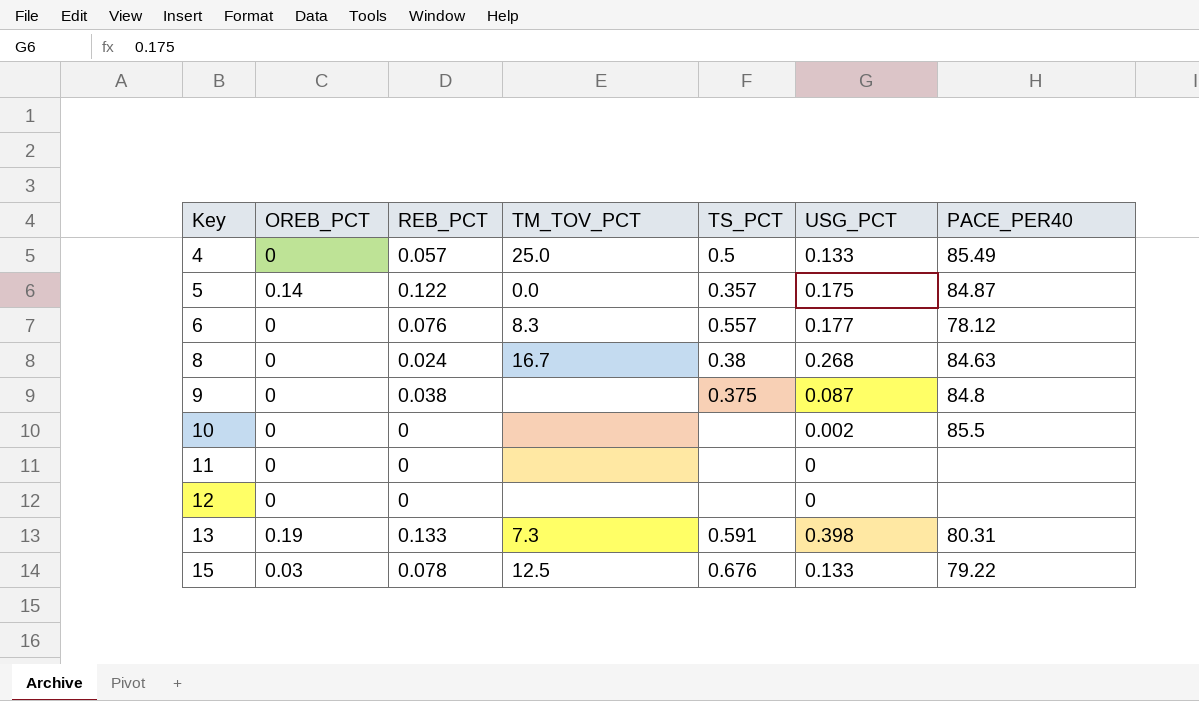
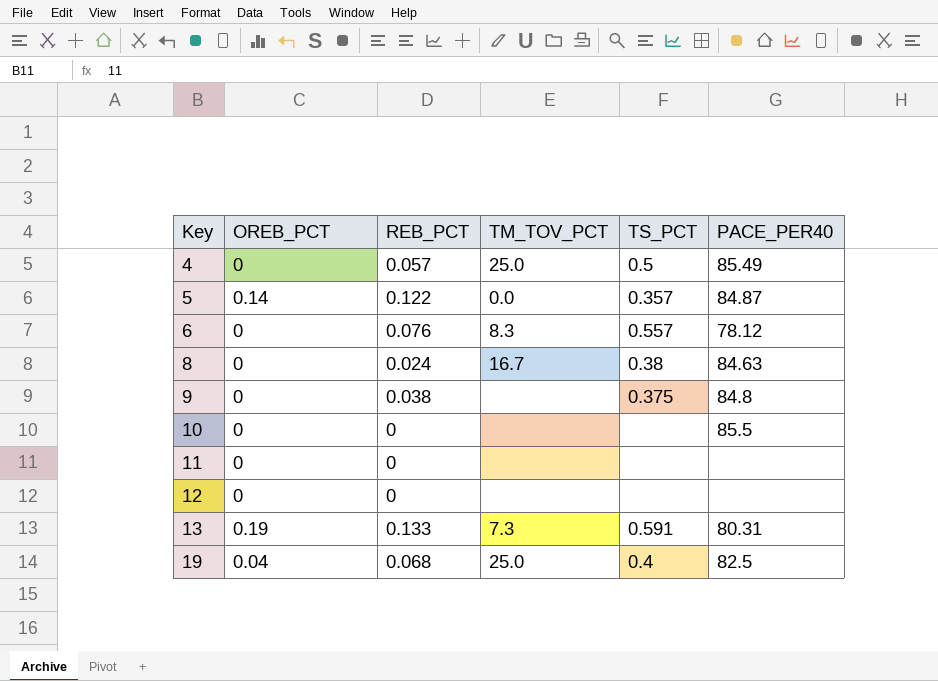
column USG_PCT | position: 6 -> none
row 15: 0.03 | 0.078 | 12.5 | 0.676 | 0.133 | 79.22 -> none
row 19: none -> 0.04 | 0.068 | 25.0 | 0.4 | 82.5

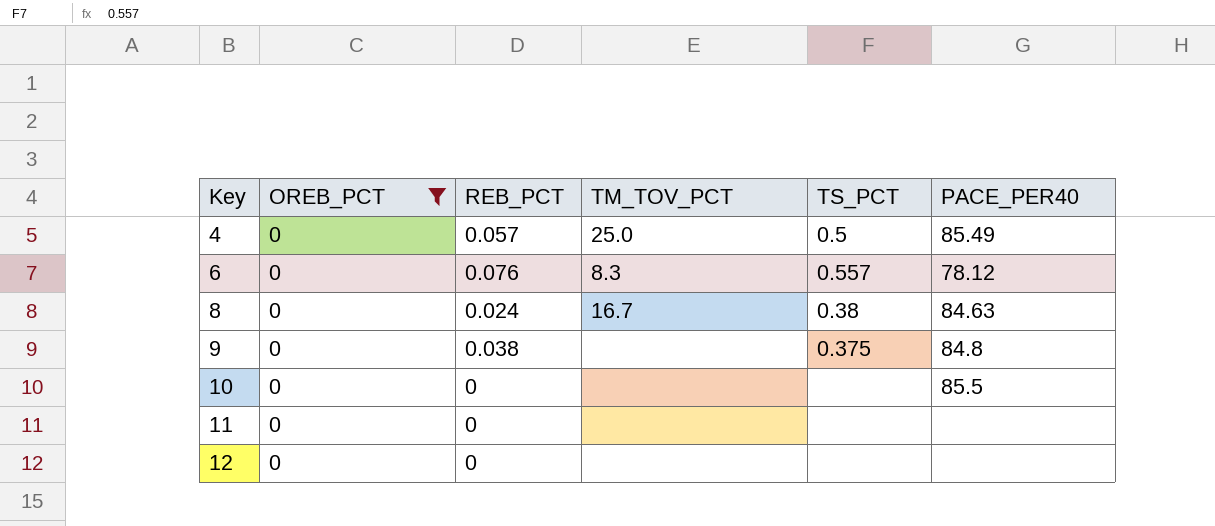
filter: none -> OREB_PCT = 0

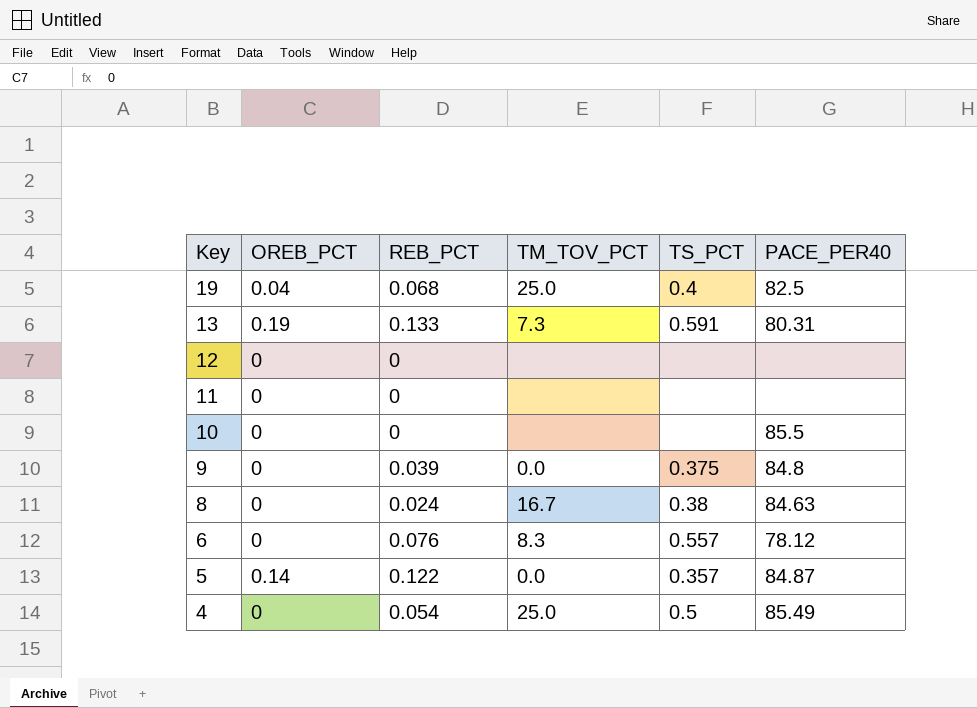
filter: OREB_PCT = 0 -> none
row order: Key ascending -> Key descending
9 | REB_PCT: 0.038 -> 0.039
9 | TM_TOV_PCT: none -> 0.0
4 | REB_PCT: 0.057 -> 0.054

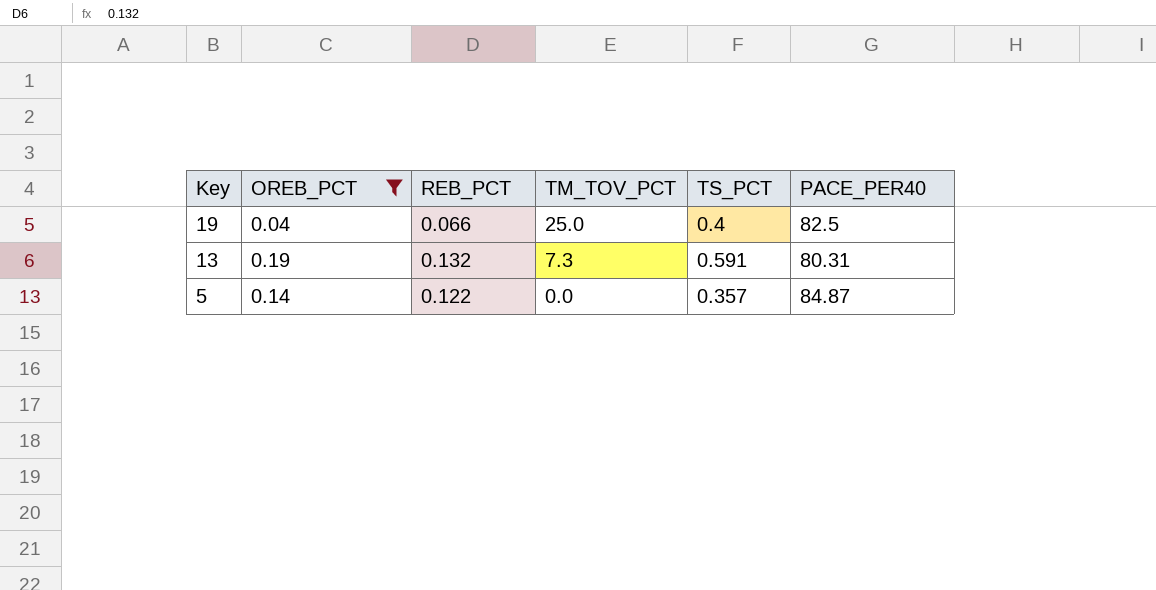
filter: none -> OREB_PCT != 0
19 | REB_PCT: 0.068 -> 0.066
13 | REB_PCT: 0.133 -> 0.132

